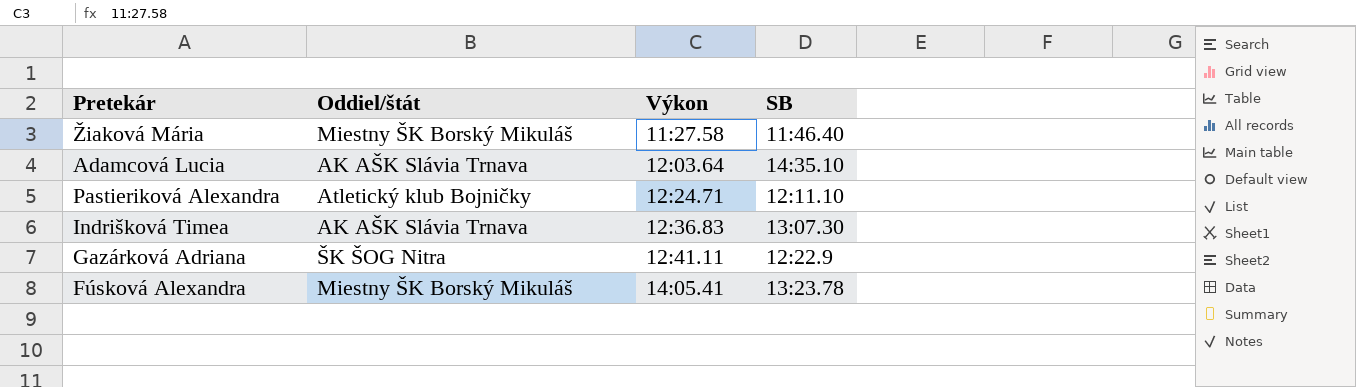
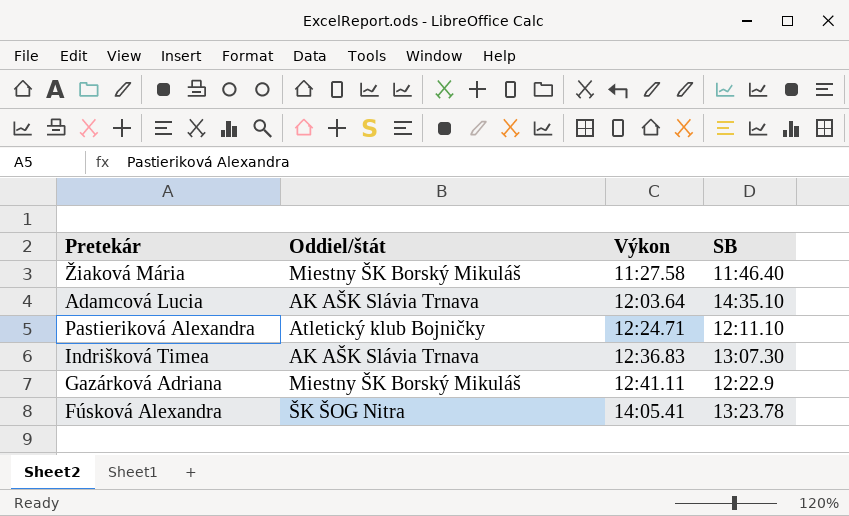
Gazárková Adriana | Oddiel/štát: ŠK ŠOG Nitra -> Miestny ŠK Borský Mikuláš
Fúsková Alexandra | Oddiel/štát: Miestny ŠK Borský Mikuláš -> ŠK ŠOG Nitra

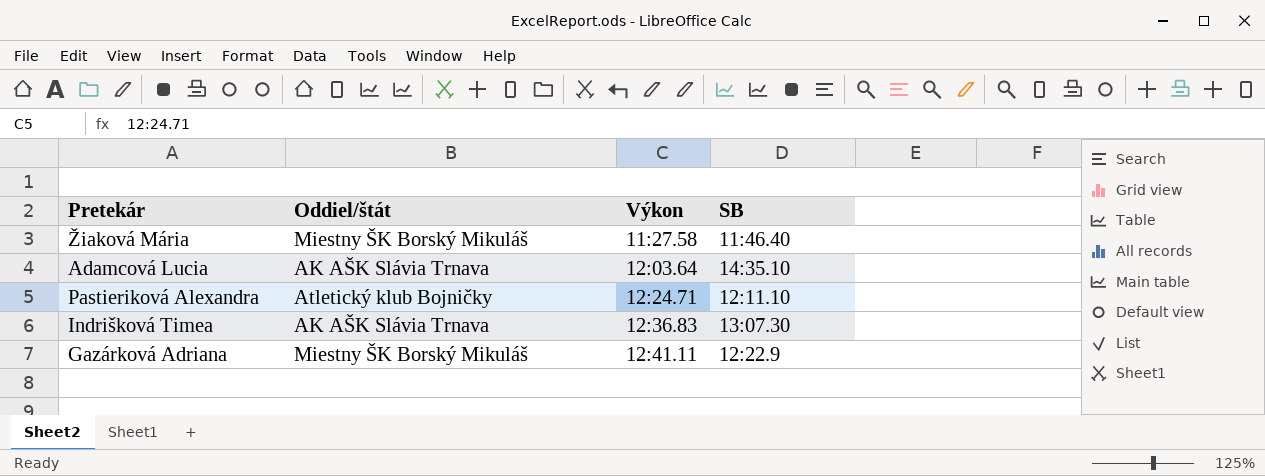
row Fúsková Alexandra: ŠK ŠOG Nitra | 14:05.41 | 13:23.78 -> none

